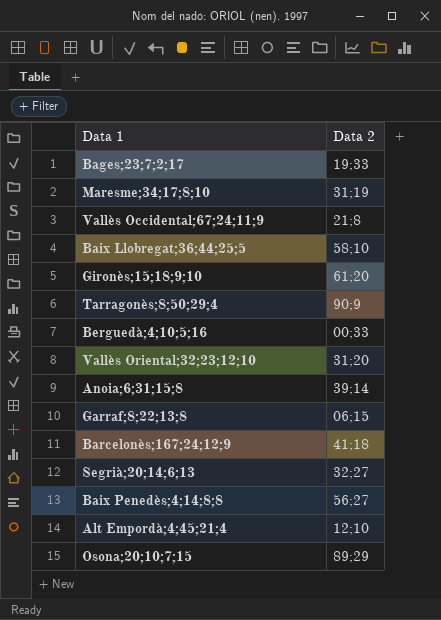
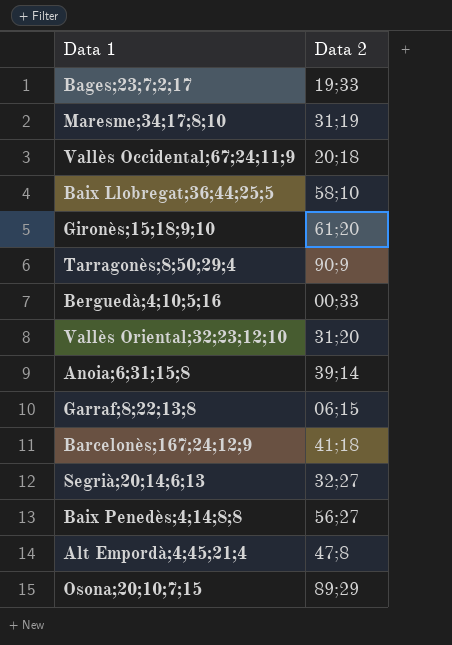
Vallès Occidental;67;24;11;9 | Data 2: 21;8 -> 20;18
Alt Empordà;4;45;21;4 | Data 2: 12;10 -> 47;8

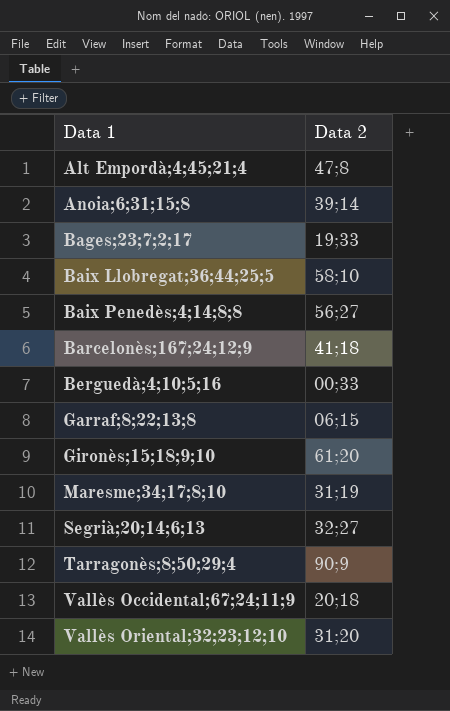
row order: none -> Data 1 ascending
row Osona;20;10;7;15: 89;29 -> none

